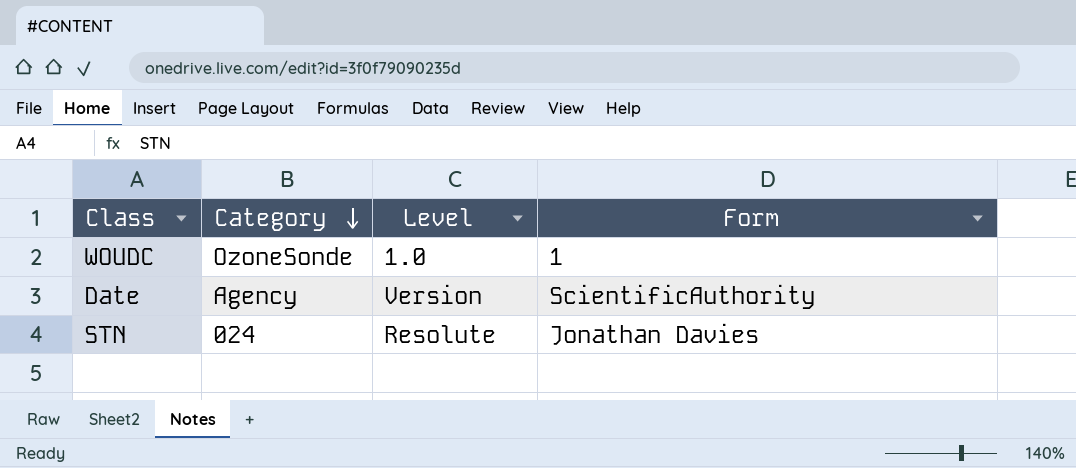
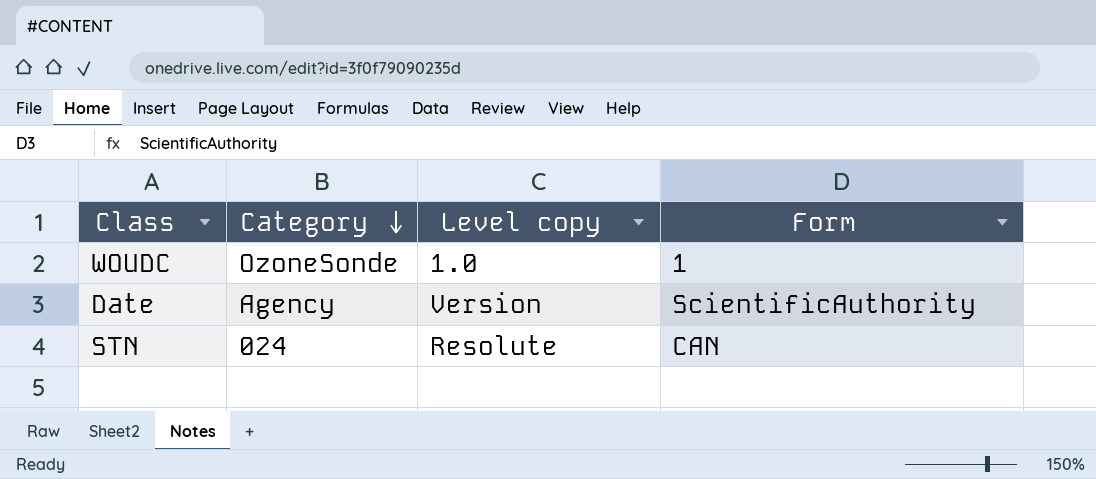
column name: Level -> Level copy
STN | Form: Jonathan Davies -> CAN

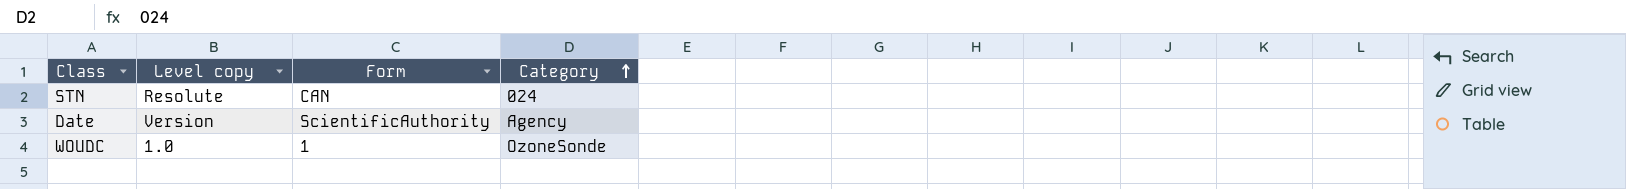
row order: Category descending -> Category ascending
column Category | position: 2 -> 4

